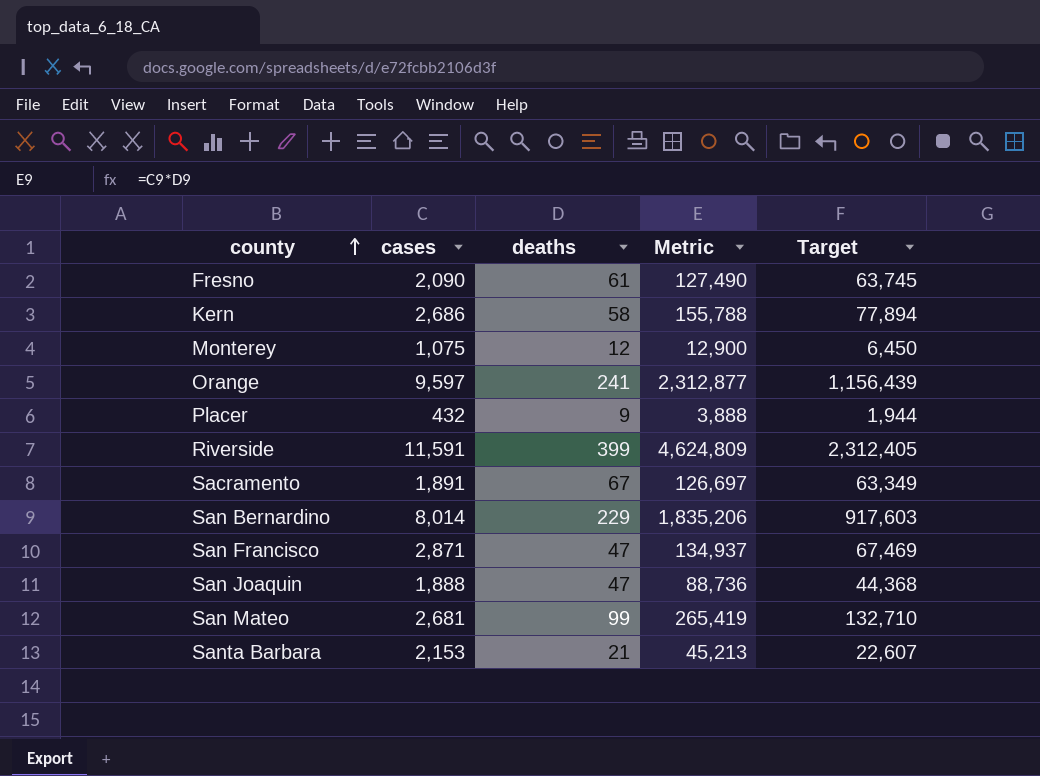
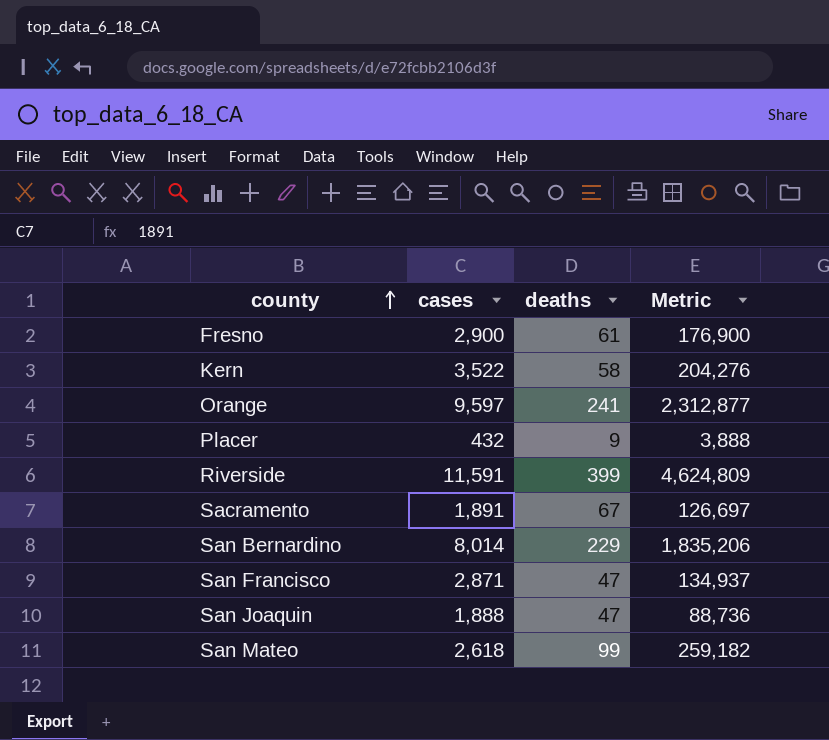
column Target | formula: [Metric] * 0.5 -> none
row Monterey: 1,075 | 12 | 12,900 | 6,450 -> none
row Santa Barbara: 2,153 | 21 | 45,213 | 22,607 -> none
Fresno | cases: 2,090 -> 2,900
Fresno | Metric: 127,490 -> 176,900
Kern | cases: 2,686 -> 3,522
Kern | Metric: 155,788 -> 204,276
San Mateo | cases: 2,681 -> 2,618
San Mateo | Metric: 265,419 -> 259,182

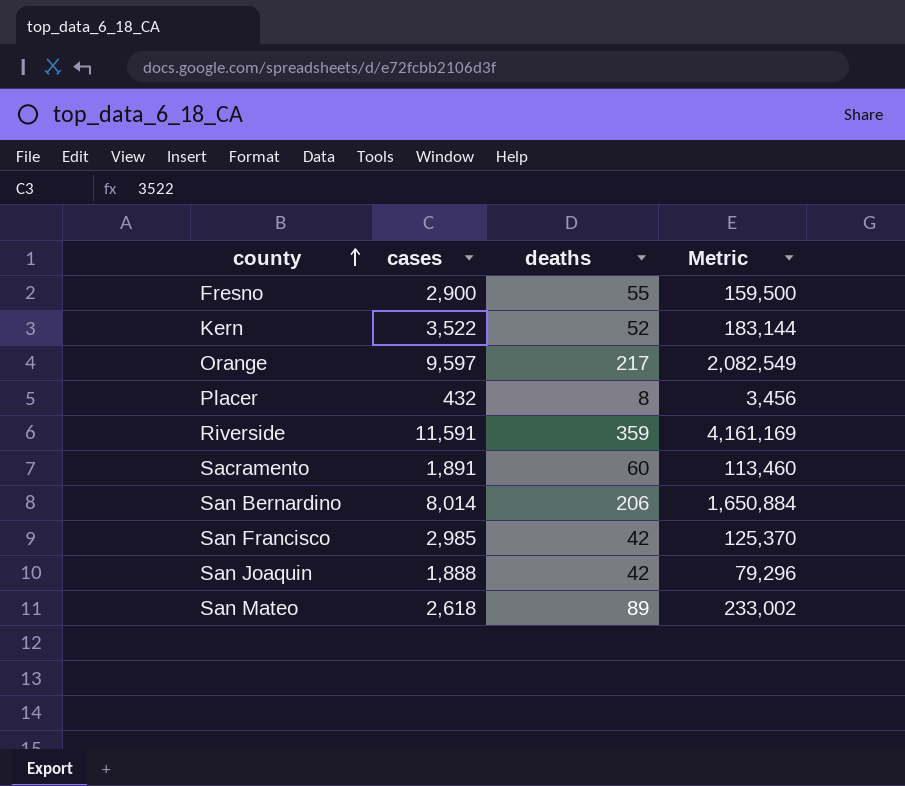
Fresno | deaths: 61 -> 55
Fresno | Metric: 176,900 -> 159,500
Kern | deaths: 58 -> 52
Kern | Metric: 204,276 -> 183,144
Orange | deaths: 241 -> 217
Orange | Metric: 2,312,877 -> 2,082,549
Placer | deaths: 9 -> 8
Placer | Metric: 3,888 -> 3,456
Riverside | deaths: 399 -> 359
Riverside | Metric: 4,624,809 -> 4,161,169
Sacramento | deaths: 67 -> 60
Sacramento | Metric: 126,697 -> 113,460
San Bernardino | deaths: 229 -> 206
San Bernardino | Metric: 1,835,206 -> 1,650,884
San Francisco | cases: 2,871 -> 2,985
San Francisco | deaths: 47 -> 42
San Francisco | Metric: 134,937 -> 125,370
San Joaquin | deaths: 47 -> 42
San Joaquin | Metric: 88,736 -> 79,296
San Mateo | deaths: 99 -> 89
San Mateo | Metric: 259,182 -> 233,002

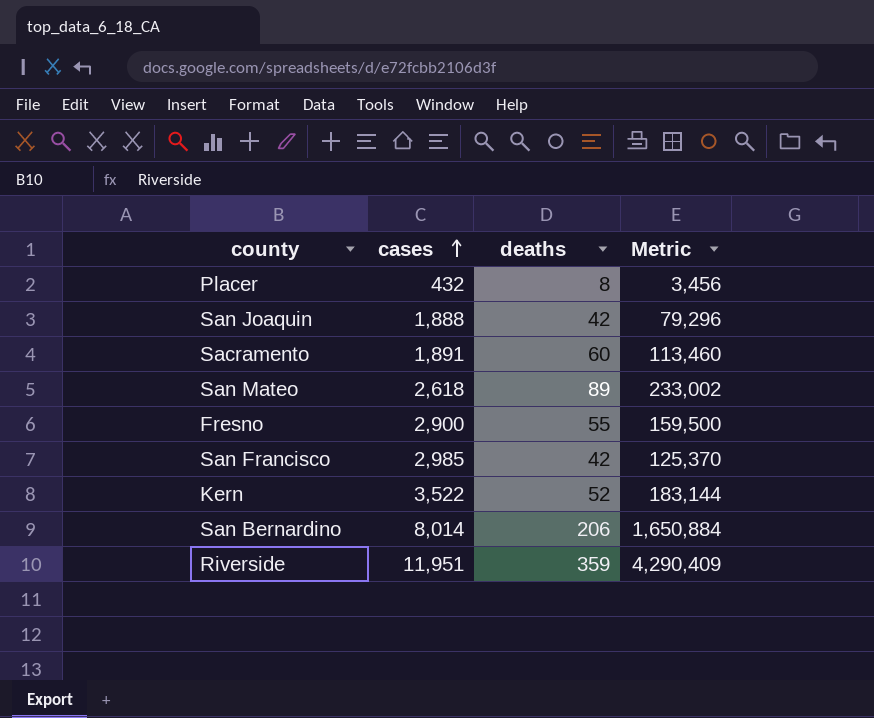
row order: county ascending -> cases ascending
row Orange: 9,597 | 217 | 2,082,549 -> none
Riverside | cases: 11,591 -> 11,951
Riverside | Metric: 4,161,169 -> 4,290,409

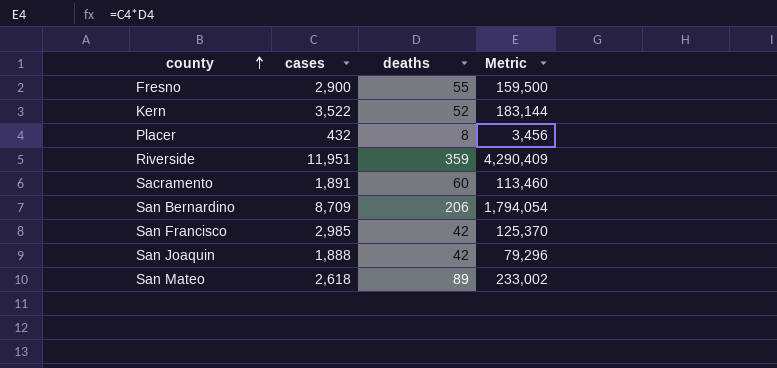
row order: cases ascending -> county ascending
San Bernardino | cases: 8,014 -> 8,709
San Bernardino | Metric: 1,650,884 -> 1,794,054

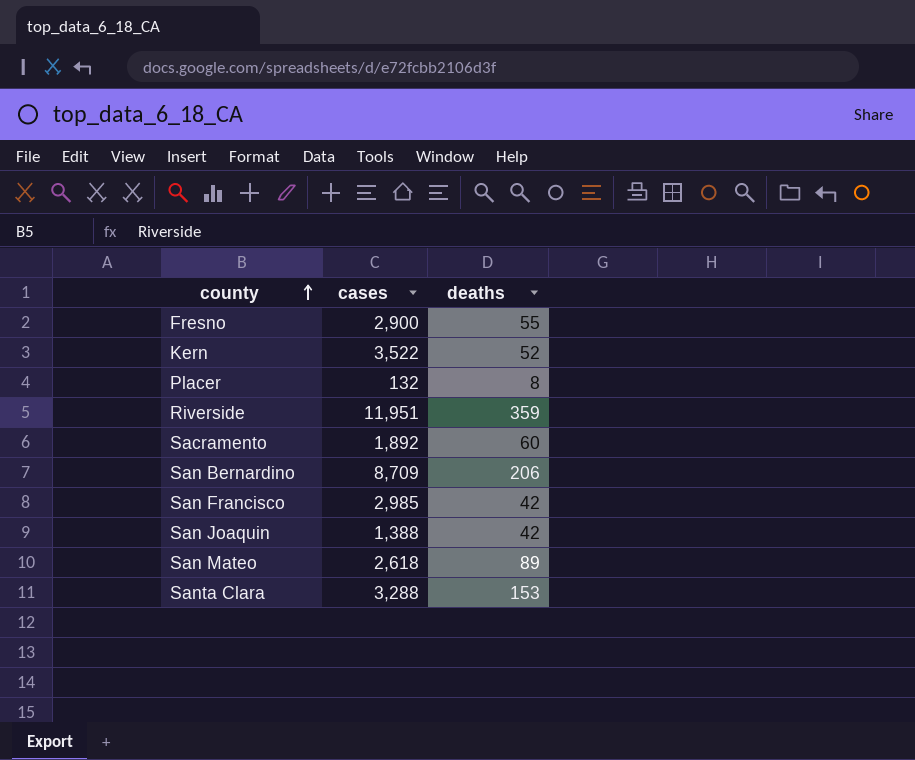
column Metric | formula: [cases] * [deaths] -> none
Placer | cases: 432 -> 132
Sacramento | cases: 1,891 -> 1,892
San Joaquin | cases: 1,888 -> 1,388
row Santa Clara: none -> 3,288 | 153

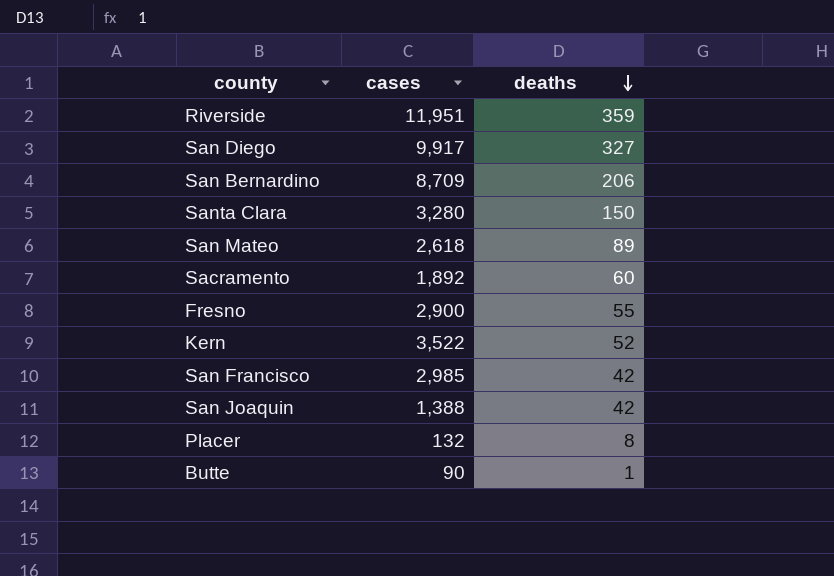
row order: county ascending -> deaths descending
row San Diego: none -> 9,917 | 327
Santa Clara | cases: 3,288 -> 3,280
Santa Clara | deaths: 153 -> 150
row Butte: none -> 90 | 1

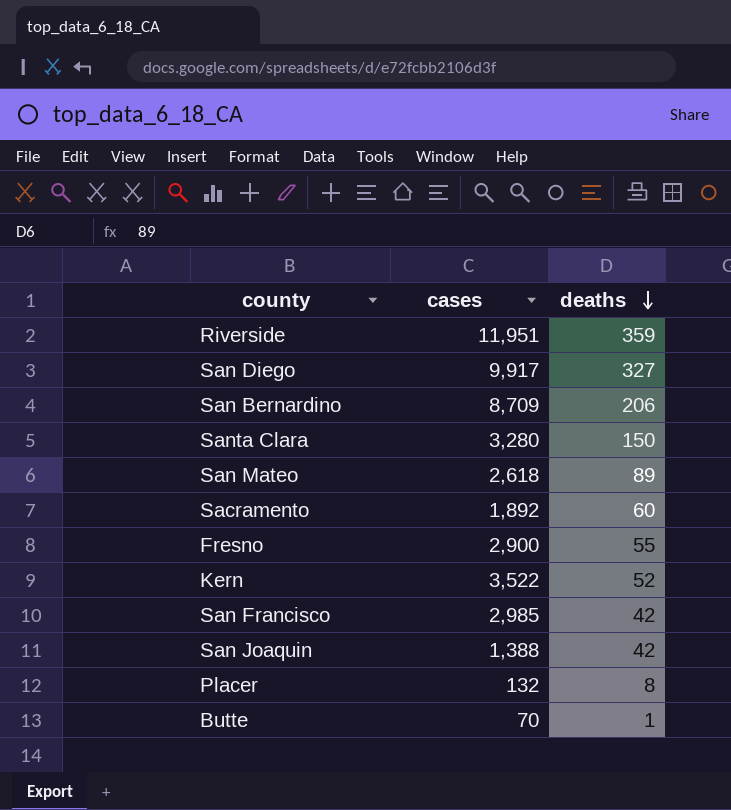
Butte | cases: 90 -> 70

